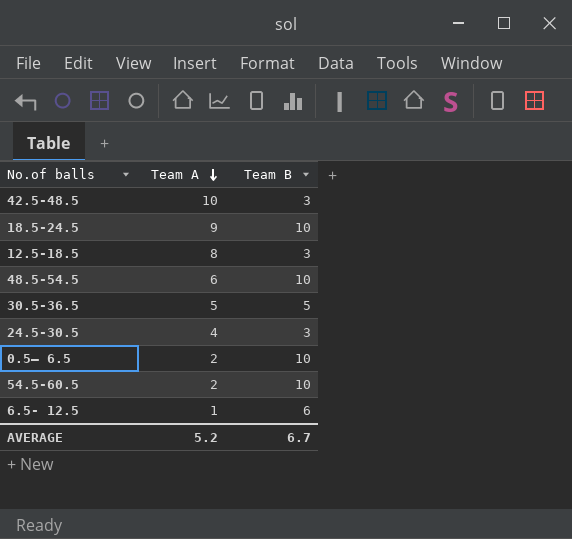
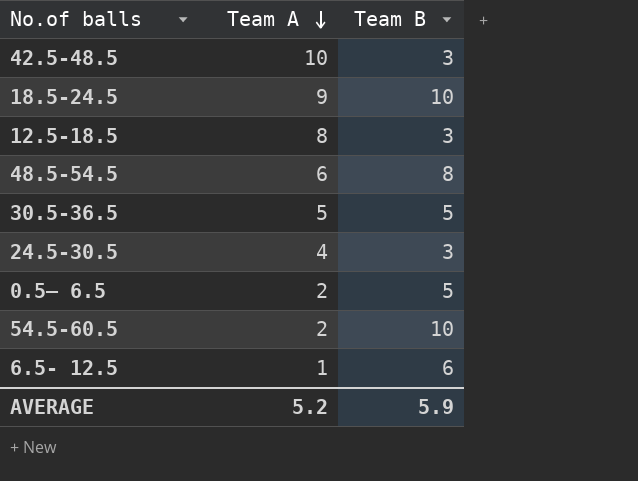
48.5-54.5 | Team B: 10 -> 8
0.5– 6.5 | Team B: 10 -> 5
AVERAGE | Team B: 6.7 -> 5.9

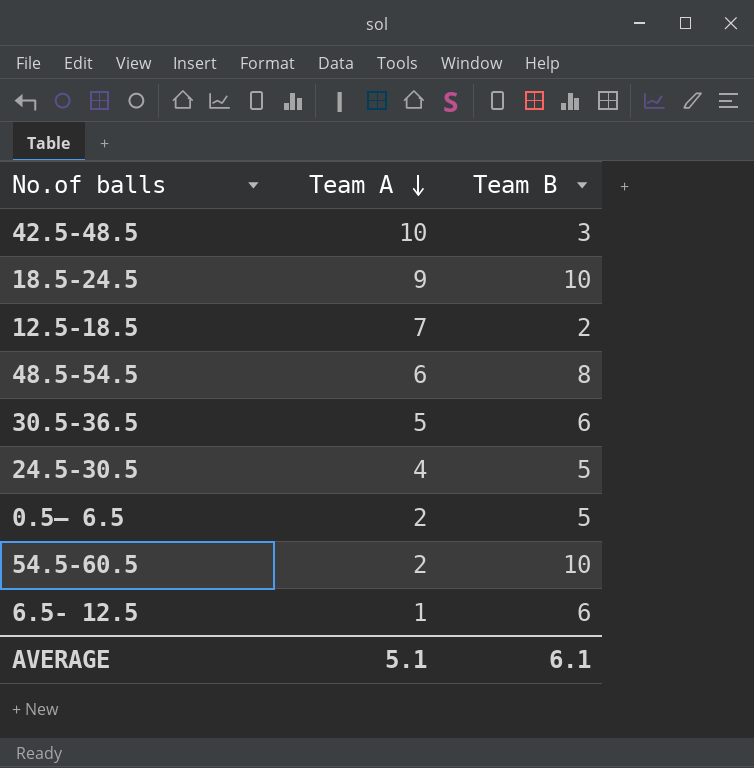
12.5-18.5 | Team A: 8 -> 7
12.5-18.5 | Team B: 3 -> 2
30.5-36.5 | Team B: 5 -> 6
24.5-30.5 | Team B: 3 -> 5
AVERAGE | Team A: 5.2 -> 5.1
AVERAGE | Team B: 5.9 -> 6.1

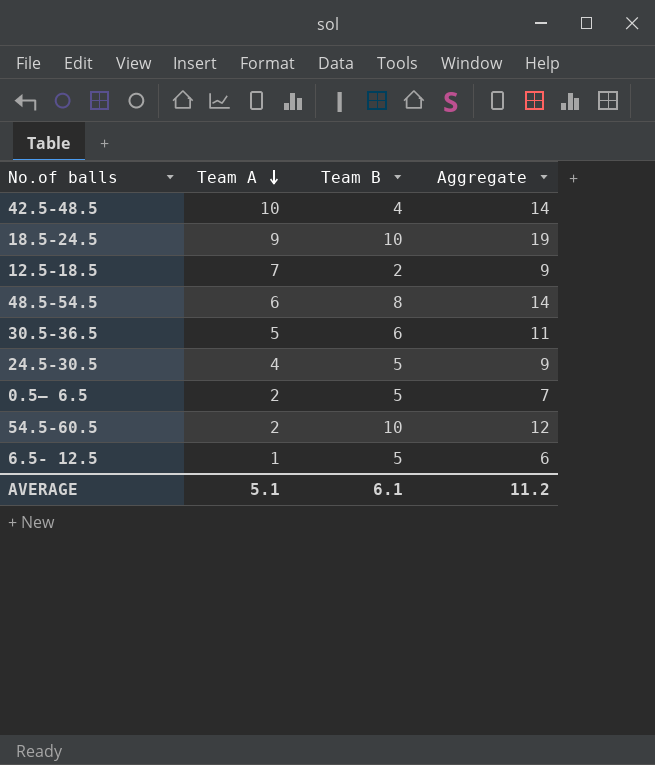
column Aggregate | formula: none -> [Team A] + [Team B]
42.5-48.5 | Team B: 3 -> 4
6.5- 12.5 | Team B: 6 -> 5

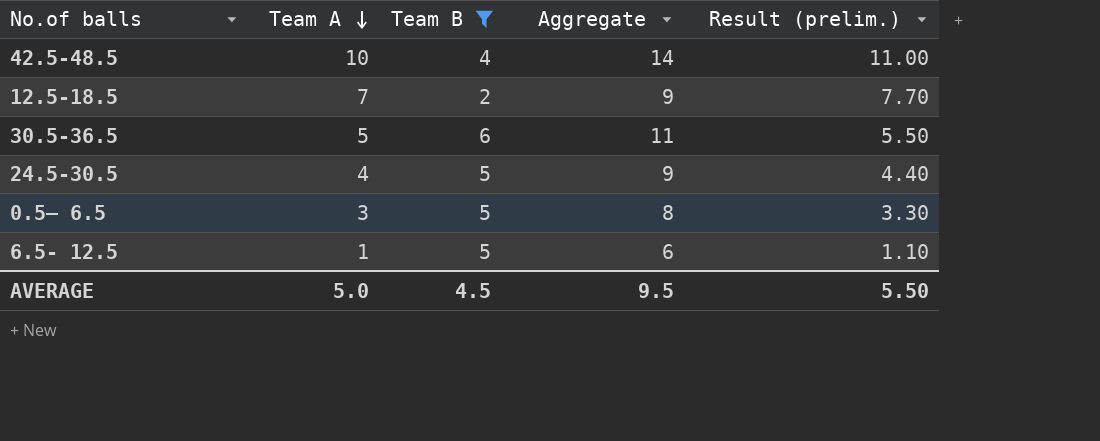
filter: none -> Team B <= 6
column Result (prelim.) | formula: none -> [Team A] * 1.1
0.5– 6.5 | Team A: 2 -> 3
0.5– 6.5 | Aggregate: 7 -> 8
AVERAGE | Team A: 5.1 -> 5.0
AVERAGE | Team B: 6.1 -> 4.5
AVERAGE | Aggregate: 11.2 -> 9.5

